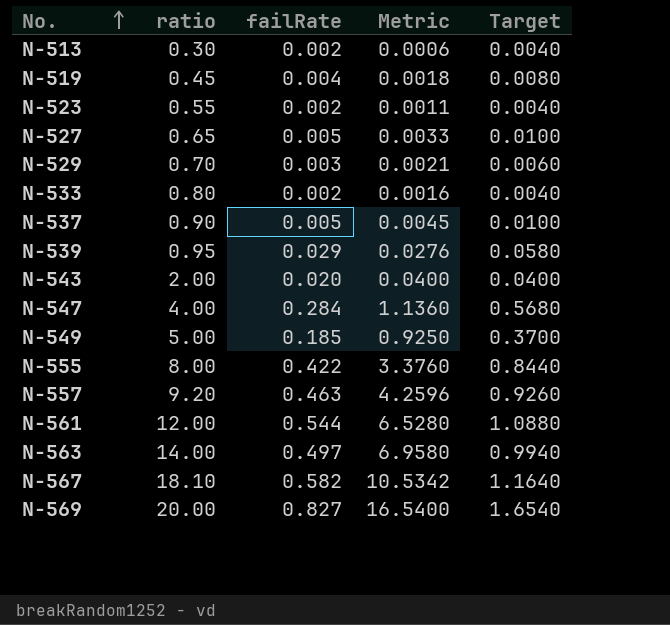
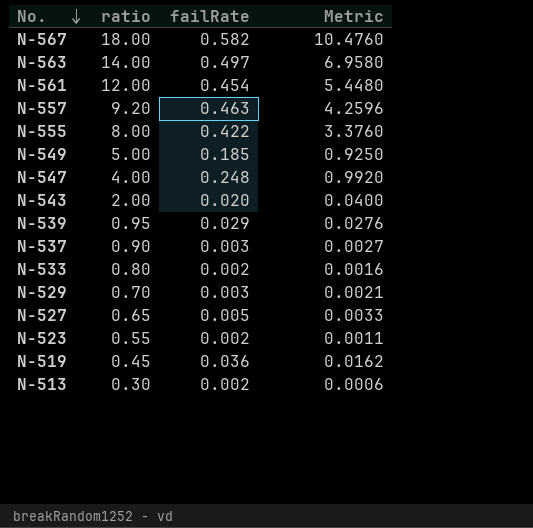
row order: No. ascending -> No. descending
column Target | formula: [failRate] * 2 -> none
row N-569: 20.00 | 0.827 | 16.5400 | 1.6540 -> none
N-567 | ratio: 18.10 -> 18.00
N-567 | Metric: 10.5342 -> 10.4760
N-561 | failRate: 0.544 -> 0.454
N-561 | Metric: 6.5280 -> 5.4480
N-547 | failRate: 0.284 -> 0.248
N-547 | Metric: 1.1360 -> 0.9920
N-537 | failRate: 0.005 -> 0.003
N-537 | Metric: 0.0045 -> 0.0027
N-519 | failRate: 0.004 -> 0.036
N-519 | Metric: 0.0018 -> 0.0162

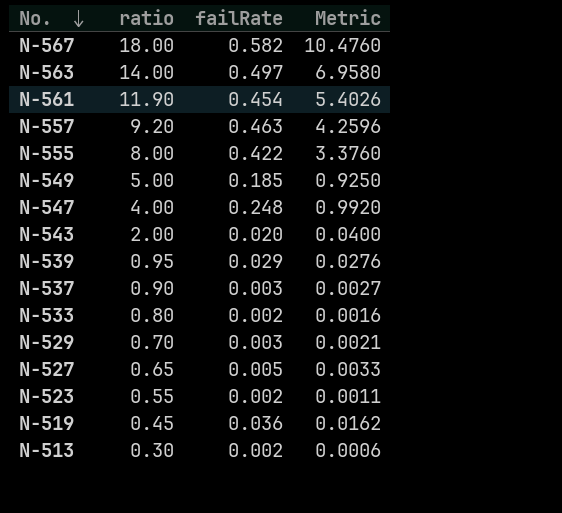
N-561 | ratio: 12.00 -> 11.90
N-561 | Metric: 5.4480 -> 5.4026

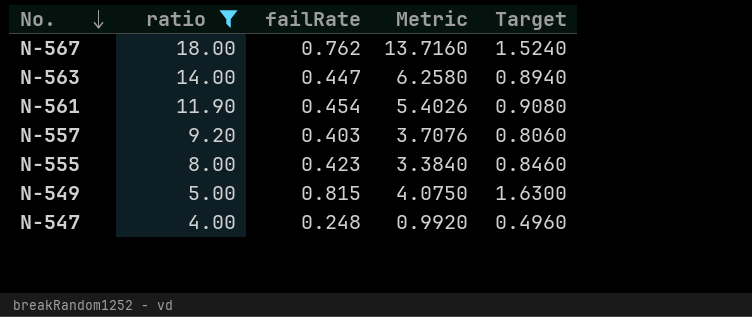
filter: none -> ratio >= 4.00
column Target | formula: none -> [failRate] * 2
N-567 | failRate: 0.582 -> 0.762
N-567 | Metric: 10.4760 -> 13.7160
N-563 | failRate: 0.497 -> 0.447
N-563 | Metric: 6.9580 -> 6.2580
N-557 | failRate: 0.463 -> 0.403
N-557 | Metric: 4.2596 -> 3.7076
N-555 | failRate: 0.422 -> 0.423
N-555 | Metric: 3.3760 -> 3.3840
N-549 | failRate: 0.185 -> 0.815
N-549 | Metric: 0.9250 -> 4.0750

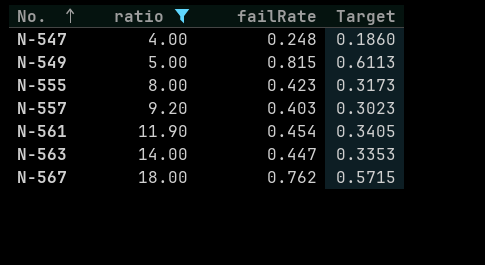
row order: No. descending -> No. ascending
column Metric | formula: [ratio] * [failRate] -> none
column Target | formula: [failRate] * 2 -> [failRate] * 0.75

